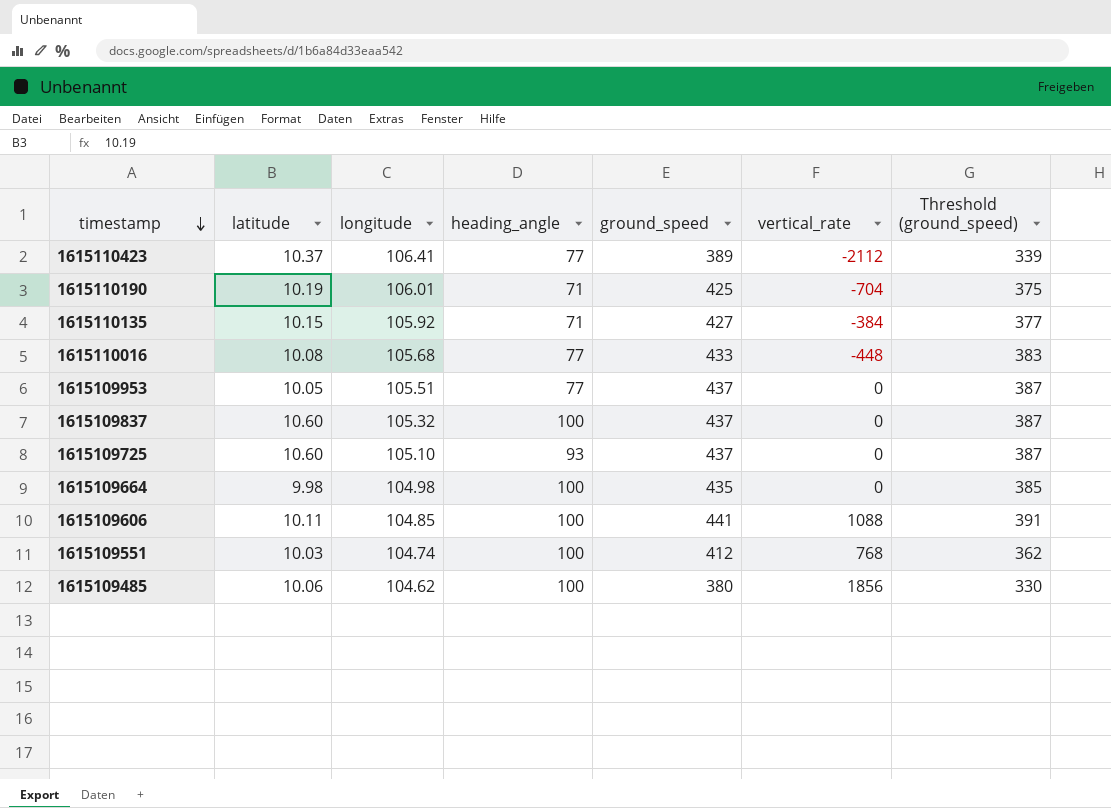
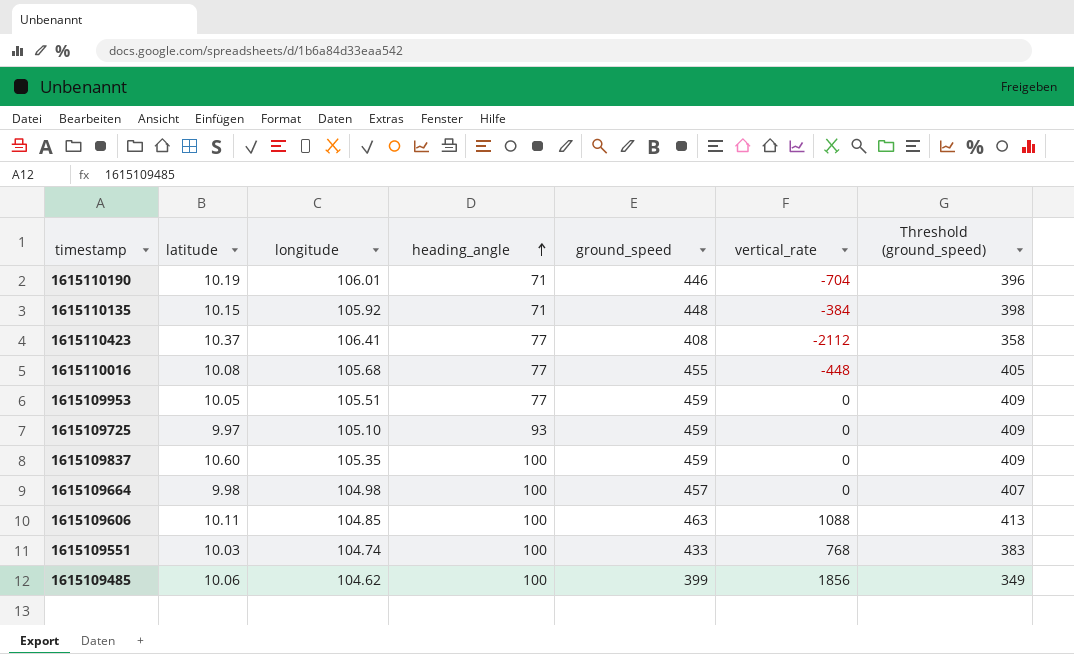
row order: timestamp descending -> heading_angle ascending
1615110190 | ground_speed: 425 -> 446
1615110190 | Threshold (ground_speed): 375 -> 396
1615110135 | ground_speed: 427 -> 448
1615110135 | Threshold (ground_speed): 377 -> 398
1615110423 | ground_speed: 389 -> 408
1615110423 | Threshold (ground_speed): 339 -> 358
1615110016 | ground_speed: 433 -> 455
1615110016 | Threshold (ground_speed): 383 -> 405
1615109953 | ground_speed: 437 -> 459
1615109953 | Threshold (ground_speed): 387 -> 409
1615109725 | latitude: 10.60 -> 9.97
1615109725 | ground_speed: 437 -> 459
1615109725 | Threshold (ground_speed): 387 -> 409
1615109837 | longitude: 105.32 -> 105.35
1615109837 | ground_speed: 437 -> 459
1615109837 | Threshold (ground_speed): 387 -> 409
1615109664 | ground_speed: 435 -> 457
1615109664 | Threshold (ground_speed): 385 -> 407
1615109606 | ground_speed: 441 -> 463
1615109606 | Threshold (ground_speed): 391 -> 413
1615109551 | ground_speed: 412 -> 433
1615109551 | Threshold (ground_speed): 362 -> 383
1615109485 | ground_speed: 380 -> 399
1615109485 | Threshold (ground_speed): 330 -> 349

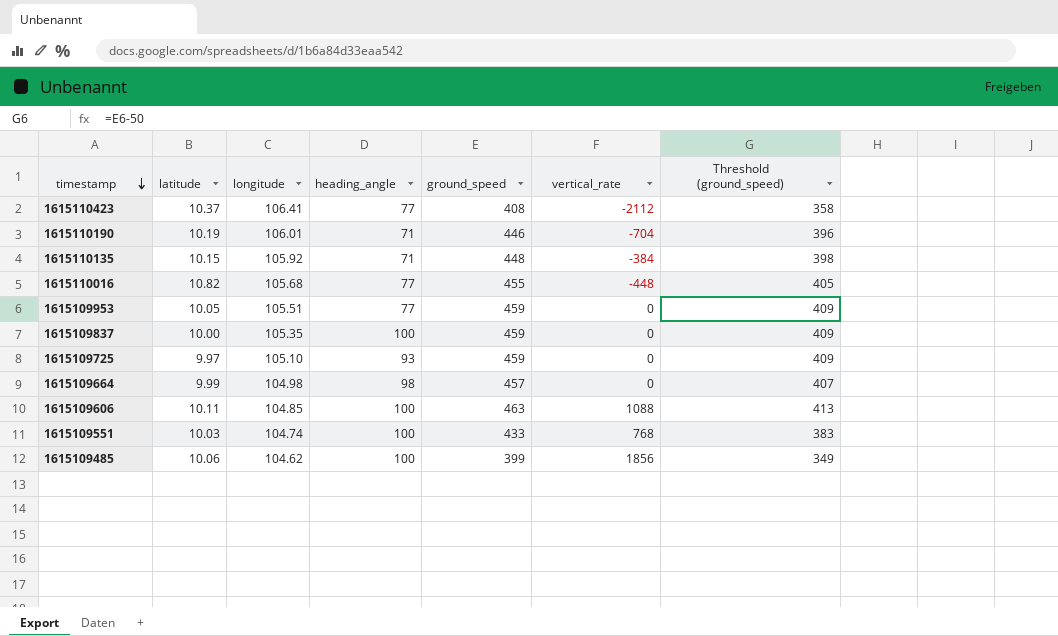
row order: heading_angle ascending -> timestamp descending
1615110016 | latitude: 10.08 -> 10.82
1615109837 | latitude: 10.60 -> 10.00
1615109664 | latitude: 9.98 -> 9.99
1615109664 | heading_angle: 100 -> 98

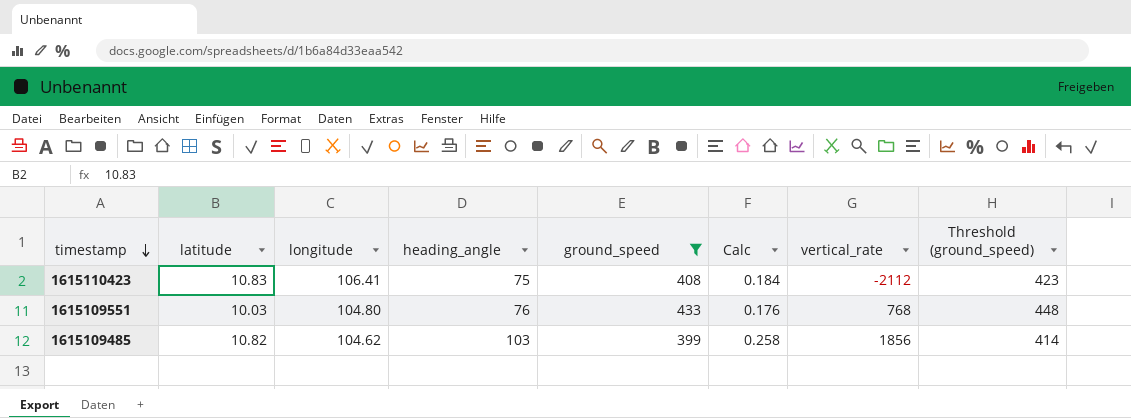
filter: none -> ground_speed <= 433
column Calc | formula: none -> [heading_angle] / [ground_speed]
column Threshold (ground_speed) | formula: [ground_speed] - 50 -> [ground_speed] + 15
1615110423 | latitude: 10.37 -> 10.83
1615110423 | heading_angle: 77 -> 75
1615109551 | longitude: 104.74 -> 104.80
1615109551 | heading_angle: 100 -> 76
1615109485 | latitude: 10.06 -> 10.82
1615109485 | heading_angle: 100 -> 103

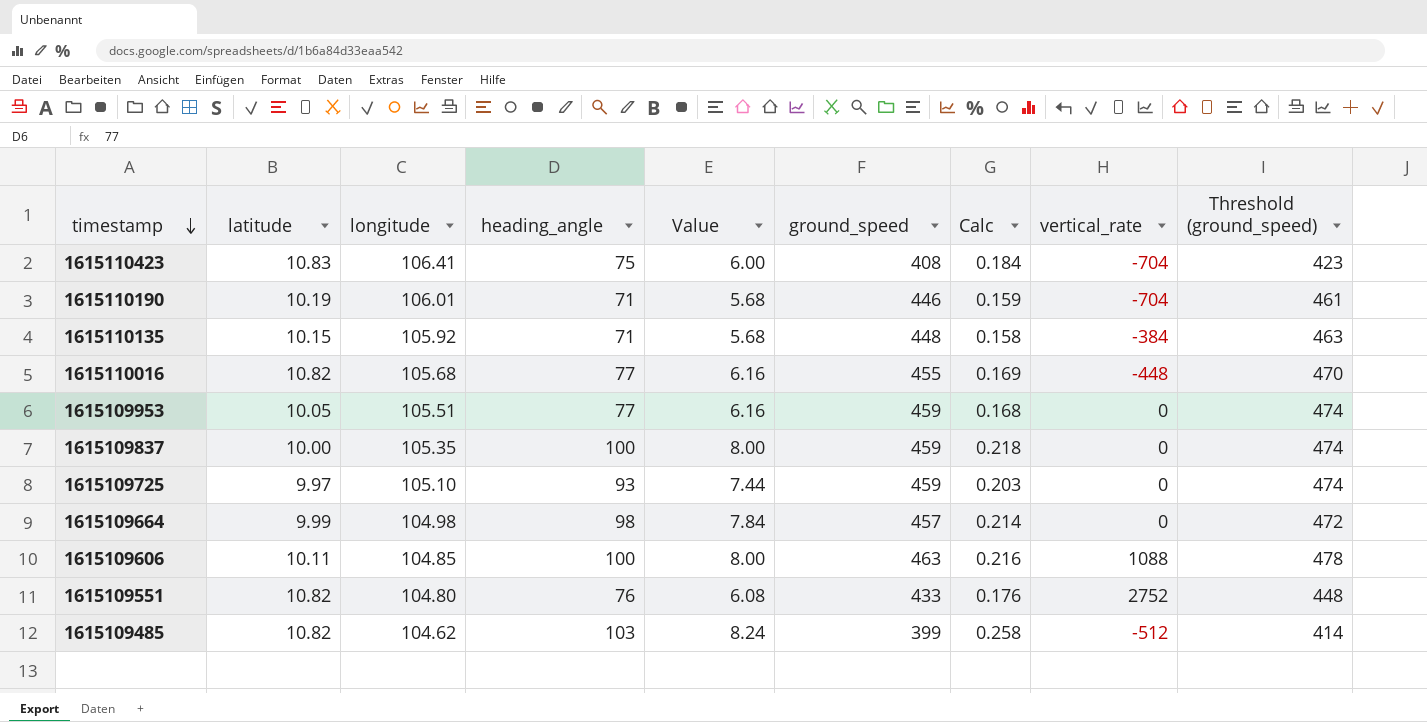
filter: ground_speed <= 433 -> none
column Value | formula: none -> [heading_angle] * 0.08
1615110423 | vertical_rate: -2112 -> -704
1615109551 | latitude: 10.03 -> 10.82
1615109551 | vertical_rate: 768 -> 2752
1615109485 | vertical_rate: 1856 -> -512

